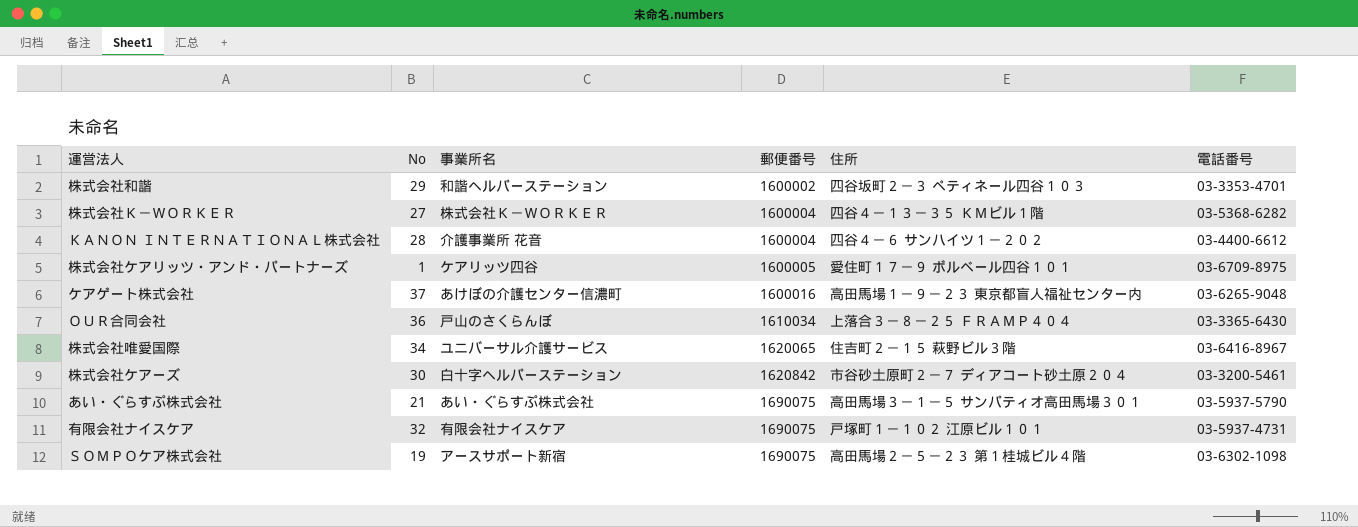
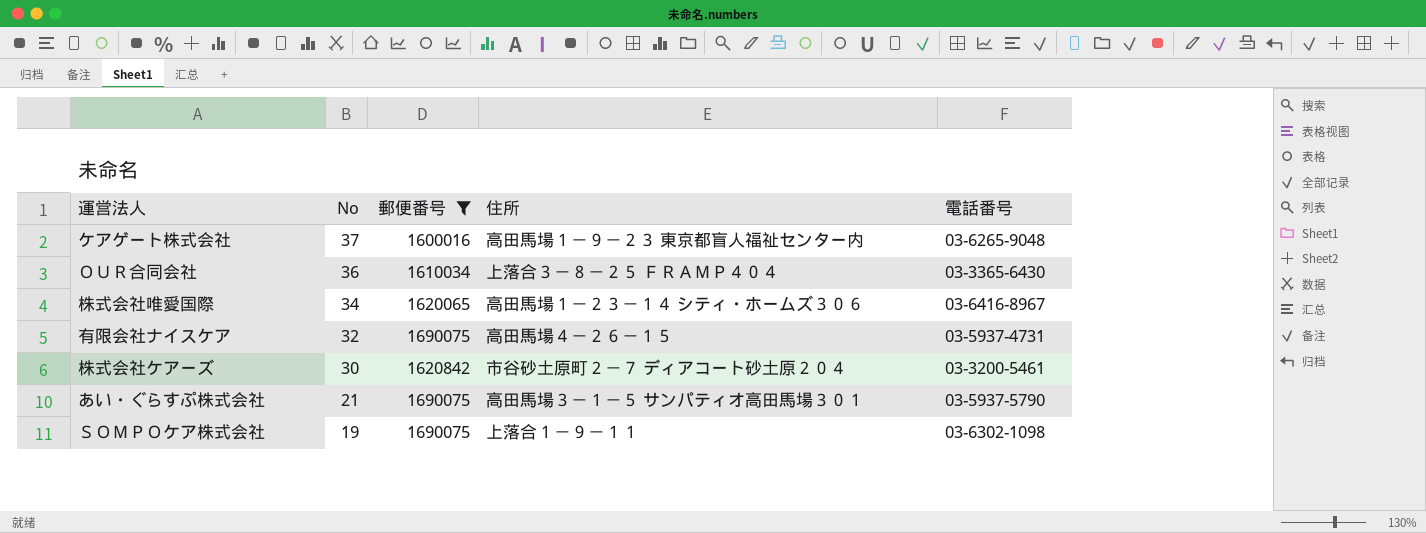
filter: none -> 郵便番号 >= 1600016
row order: 郵便番号 ascending -> No descending
column 事業所名 | position: 3 -> none
株式会社唯愛国際 | 住所: 住吉町２－１５ 萩野ビル３階 -> 高田馬場１－２３－１４ シティ・ホームズ３０６
有限会社ナイスケア | 住所: 戸塚町１－１０２ 江原ビル１０１ -> 高田馬場４－２６－１５
ＳＯＭＰＯケア株式会社 | 住所: 高田馬場２－５－２３ 第１桂城ビル４階 -> 上落合１－９－１１

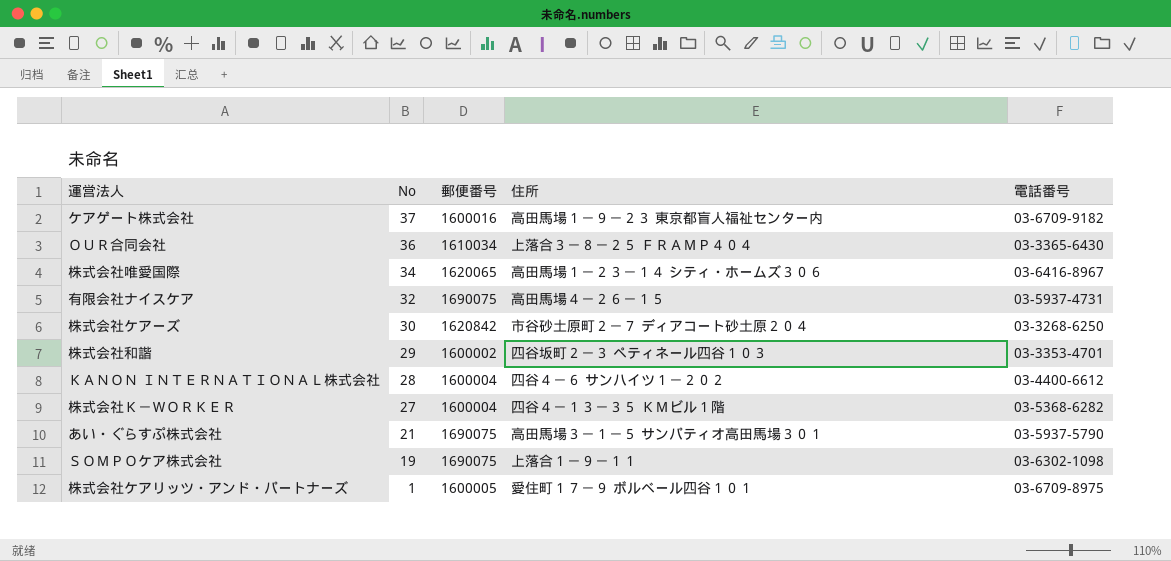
filter: 郵便番号 >= 1600016 -> none
ケアゲート株式会社 | 電話番号: 03-6265-9048 -> 03-6709-9182
株式会社ケアーズ | 電話番号: 03-3200-5461 -> 03-3268-6250

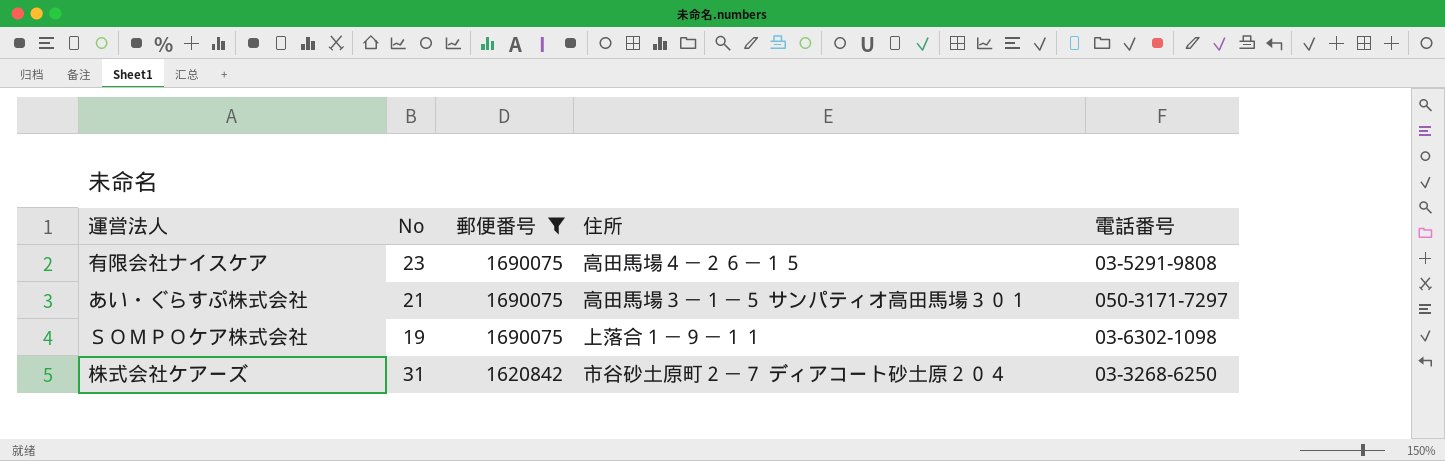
filter: none -> 郵便番号 >= 1620842
row order: No descending -> 郵便番号 descending
有限会社ナイスケア | No: 32 -> 23
有限会社ナイスケア | 電話番号: 03-5937-4731 -> 03-5291-9808
あい・ぐらすぷ株式会社 | 電話番号: 03-5937-5790 -> 050-3171-7297
株式会社ケアーズ | No: 30 -> 31

